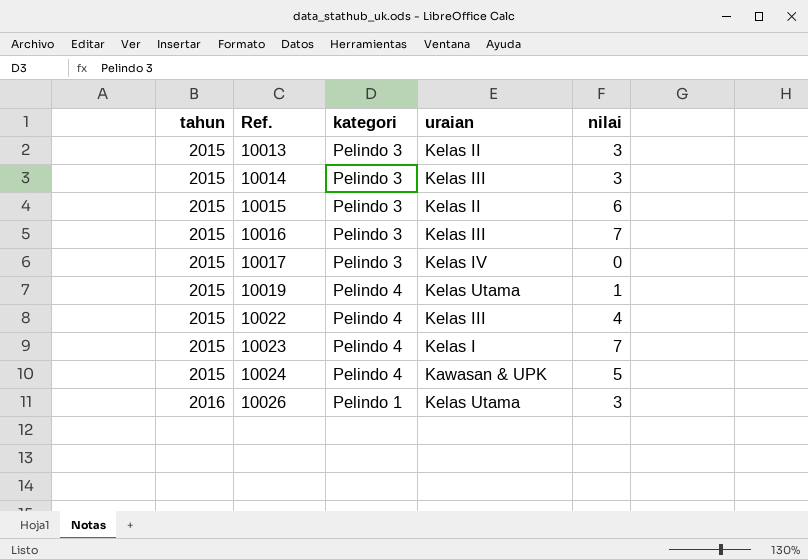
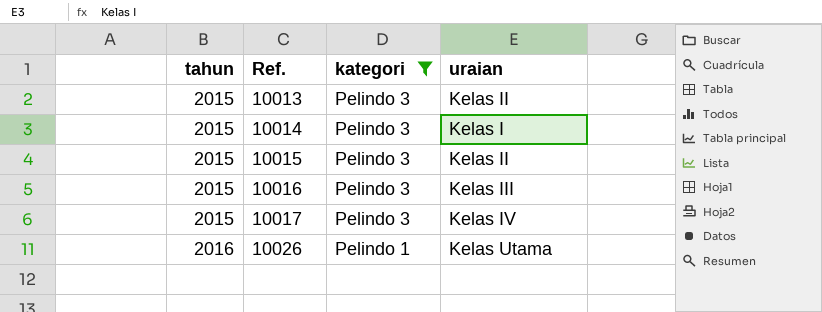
filter: none -> kategori != Pelindo 4
column nilai | position: 5 -> none
10014 | uraian: Kelas III -> Kelas I

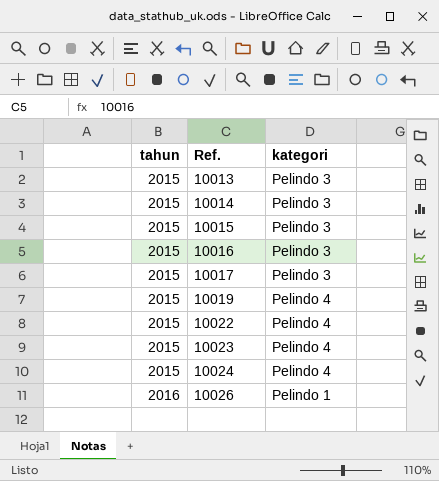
filter: kategori != Pelindo 4 -> none
column uraian | position: 4 -> none

